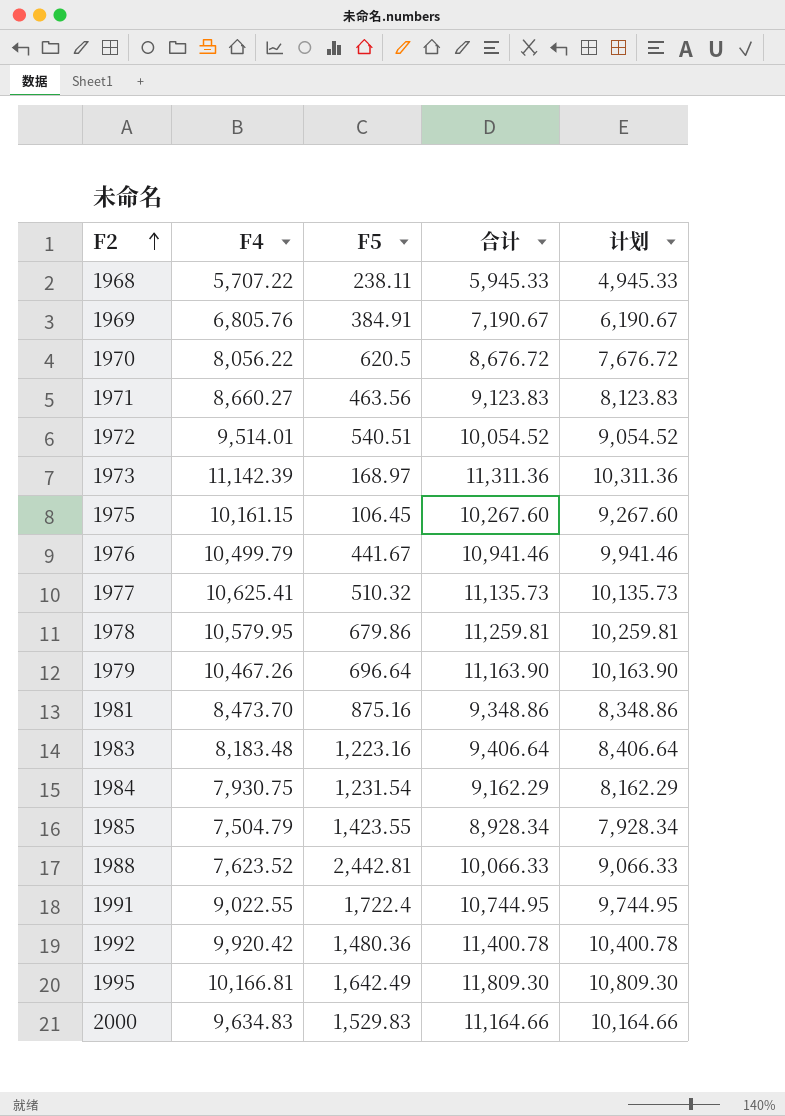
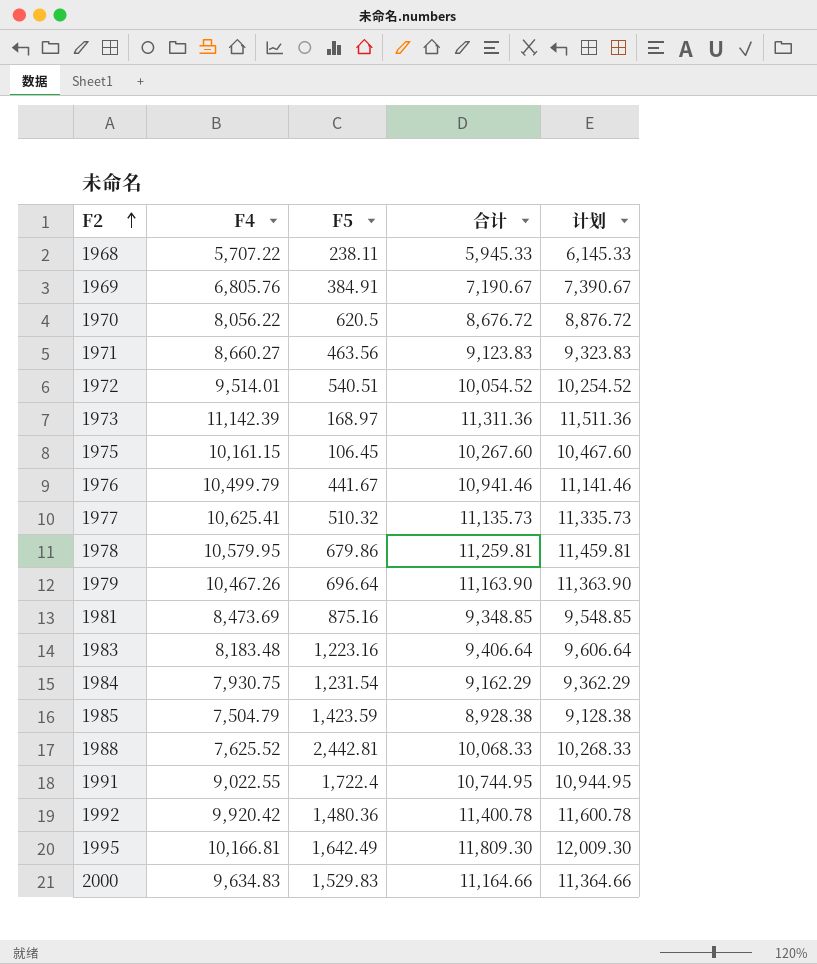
column 计划 | formula: [合计] - 1000 -> [合计] + 200
1981 | F4: 8,473.70 -> 8,473.69
1981 | 合计: 9,348.86 -> 9,348.85
1985 | F5: 1,423.55 -> 1,423.59
1985 | 合计: 8,928.34 -> 8,928.38
1988 | F4: 7,623.52 -> 7,625.52
1988 | 合计: 10,066.33 -> 10,068.33

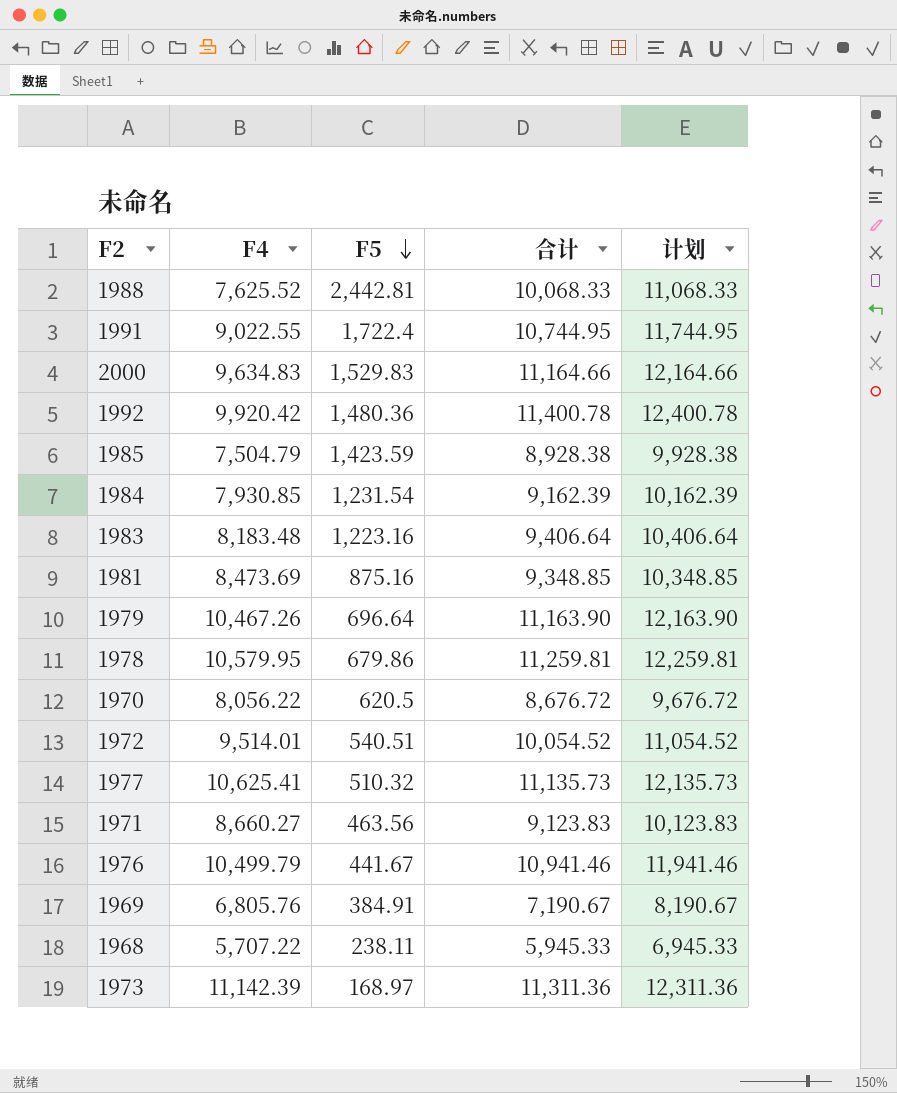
row order: F2 ascending -> F5 descending
column 计划 | formula: [合计] + 200 -> [合计] + 1000
row 1975: 10,161.15 | 106.45 | 10,267.60 | 10,467.60 -> none
row 1995: 10,166.81 | 1,642.49 | 11,809.30 | 12,009.30 -> none
1984 | F4: 7,930.75 -> 7,930.85
1984 | 合计: 9,162.29 -> 9,162.39

